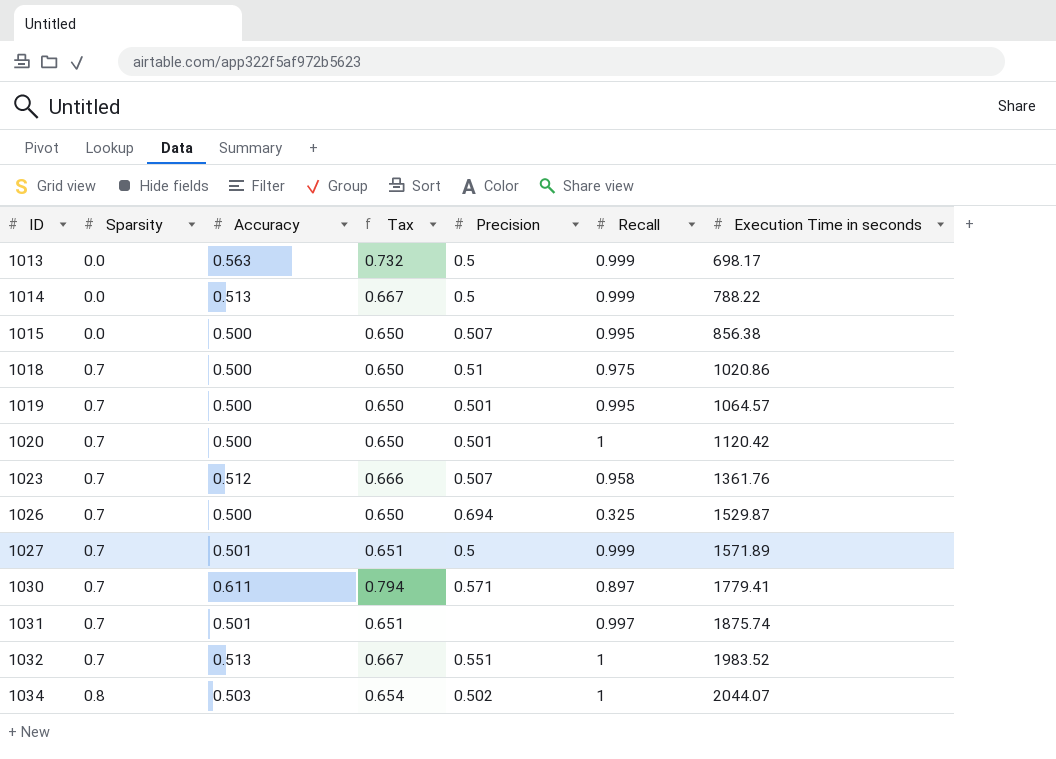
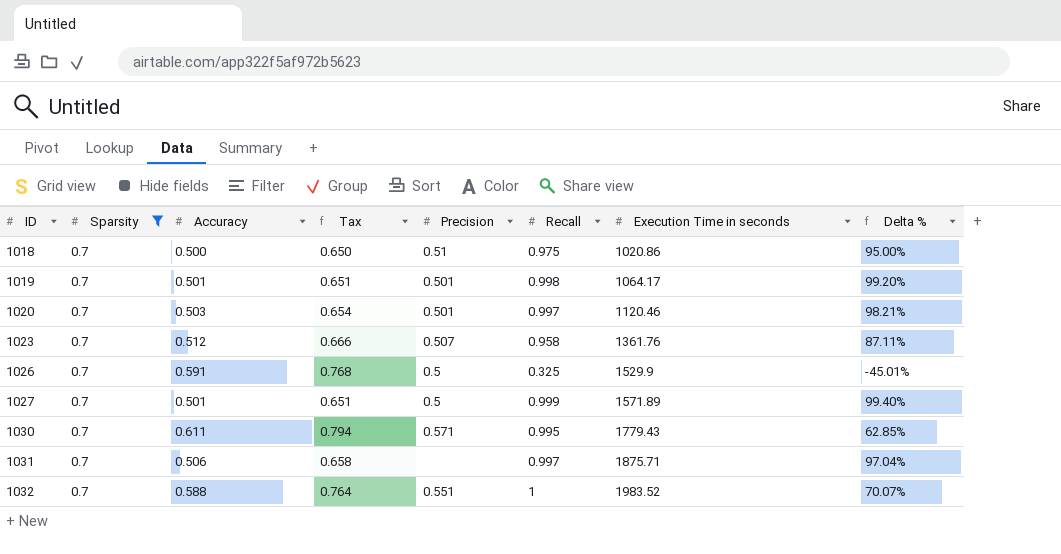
filter: none -> Sparsity = 0.7
column Delta % | formula: none -> ([Recall] - [Accuracy]) / [Accuracy]
1019 | Accuracy: 0.500 -> 0.501
1019 | Tax: 0.650 -> 0.651
1019 | Recall: 0.995 -> 0.998
1019 | Execution Time in seconds: 1064.57 -> 1064.17
1020 | Accuracy: 0.500 -> 0.503
1020 | Tax: 0.650 -> 0.654
1020 | Recall: 1 -> 0.997
1020 | Execution Time in seconds: 1120.42 -> 1120.46
1026 | Accuracy: 0.500 -> 0.591
1026 | Tax: 0.650 -> 0.768
1026 | Precision: 0.694 -> 0.5
1026 | Execution Time in seconds: 1529.87 -> 1529.9
1030 | Recall: 0.897 -> 0.995
1030 | Execution Time in seconds: 1779.41 -> 1779.43
1031 | Accuracy: 0.501 -> 0.506
1031 | Tax: 0.651 -> 0.658
1031 | Execution Time in seconds: 1875.74 -> 1875.71
1032 | Accuracy: 0.513 -> 0.588
1032 | Tax: 0.667 -> 0.764

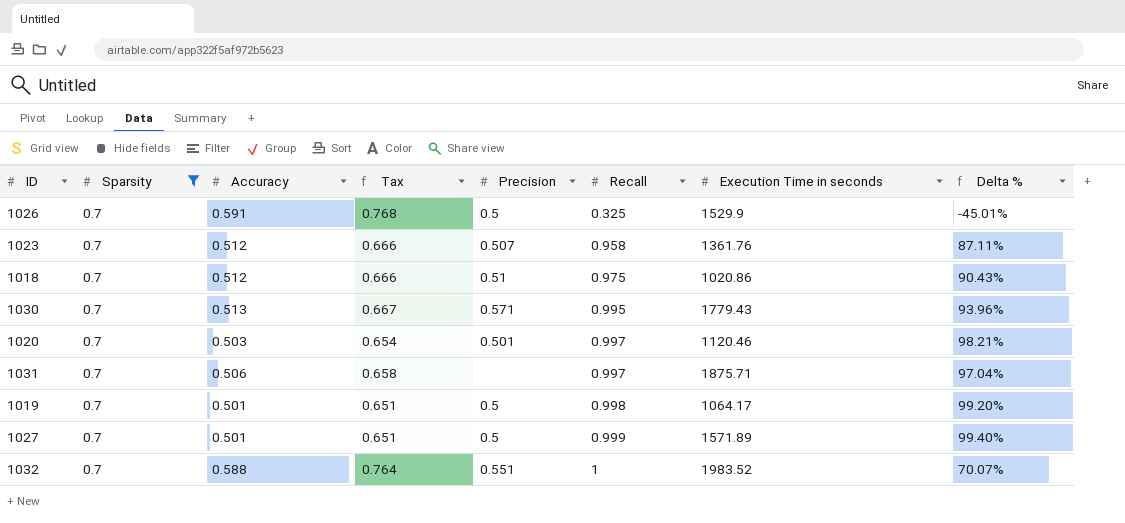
row order: ID ascending -> Recall ascending
1018 | Accuracy: 0.500 -> 0.512
1018 | Tax: 0.650 -> 0.666
1018 | Delta %: 95.00% -> 90.43%
1030 | Accuracy: 0.611 -> 0.513
1030 | Tax: 0.794 -> 0.667
1030 | Delta %: 62.85% -> 93.96%
1019 | Precision: 0.501 -> 0.5

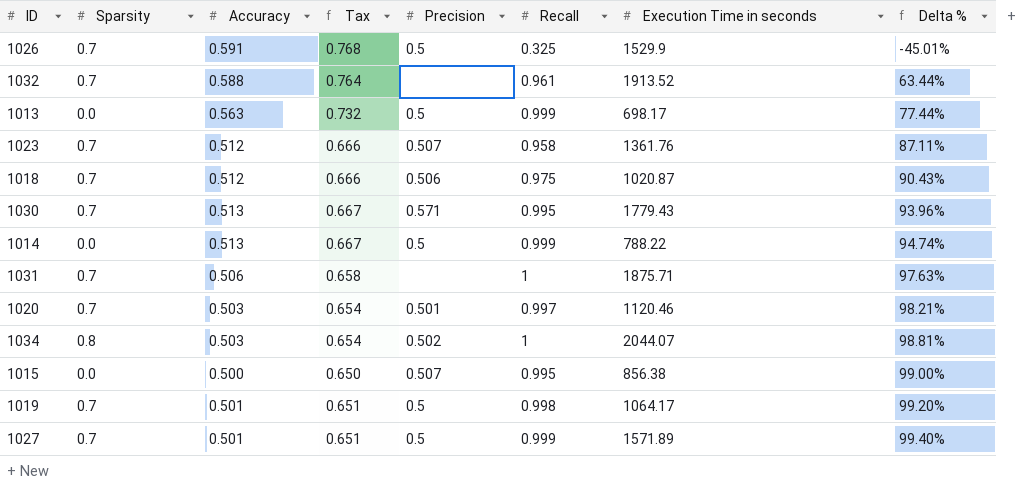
filter: Sparsity = 0.7 -> none
row order: Recall ascending -> Delta % ascending
1032 | Precision: 0.551 -> none
1032 | Recall: 1 -> 0.961
1032 | Execution Time in seconds: 1983.52 -> 1913.52
1032 | Delta %: 70.07% -> 63.44%
1018 | Precision: 0.51 -> 0.506
1018 | Execution Time in seconds: 1020.86 -> 1020.87
1031 | Recall: 0.997 -> 1
1031 | Delta %: 97.04% -> 97.63%

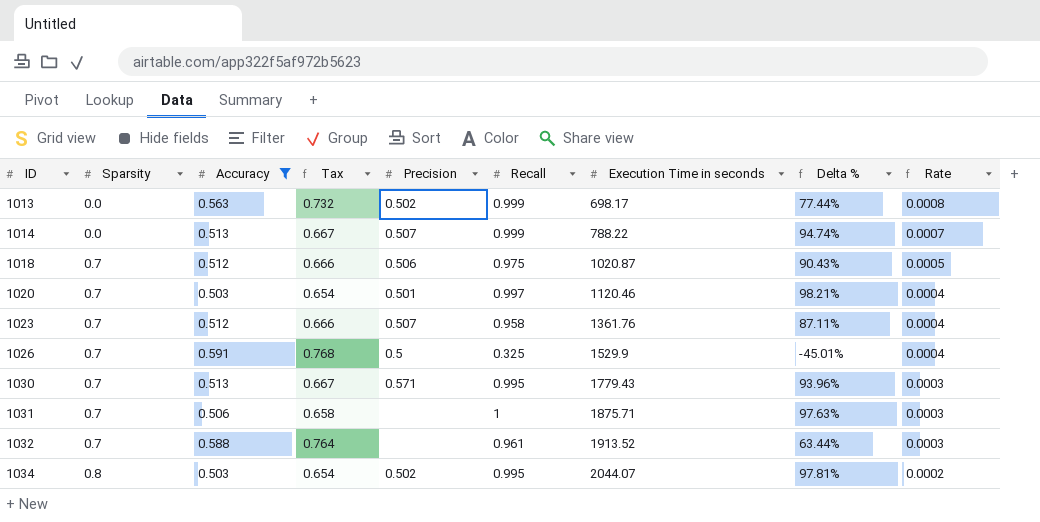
filter: none -> Accuracy >= 0.503
row order: Delta % ascending -> ID ascending
column Rate | formula: none -> [Accuracy] / [Execution Time in seconds]
1013 | Precision: 0.5 -> 0.502
1014 | Precision: 0.5 -> 0.507
1034 | Recall: 1 -> 0.995
1034 | Delta %: 98.81% -> 97.81%

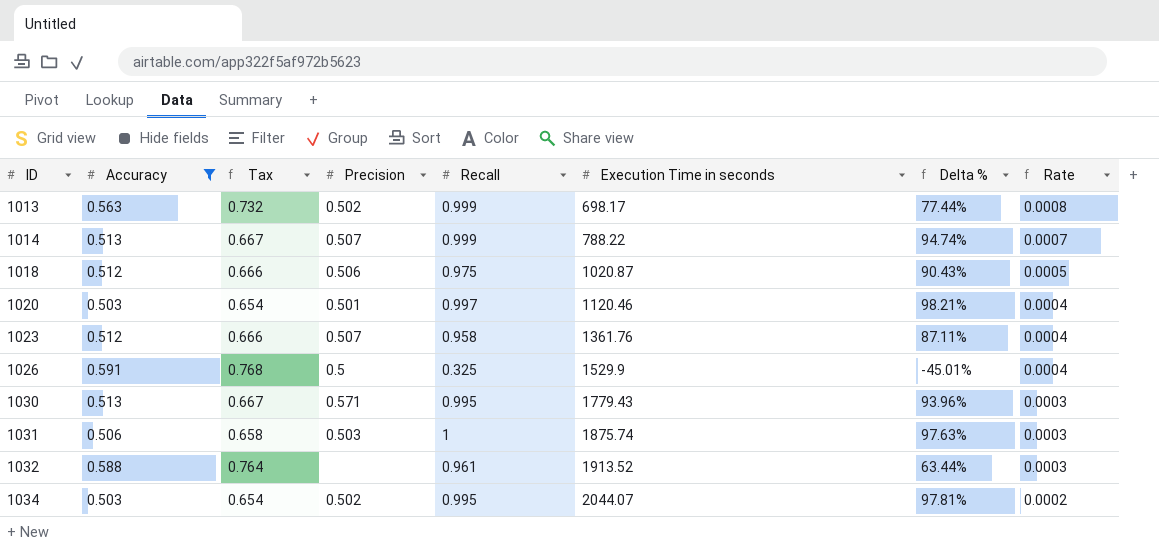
column Sparsity | position: 2 -> none
1031 | Precision: none -> 0.503
1031 | Execution Time in seconds: 1875.71 -> 1875.74

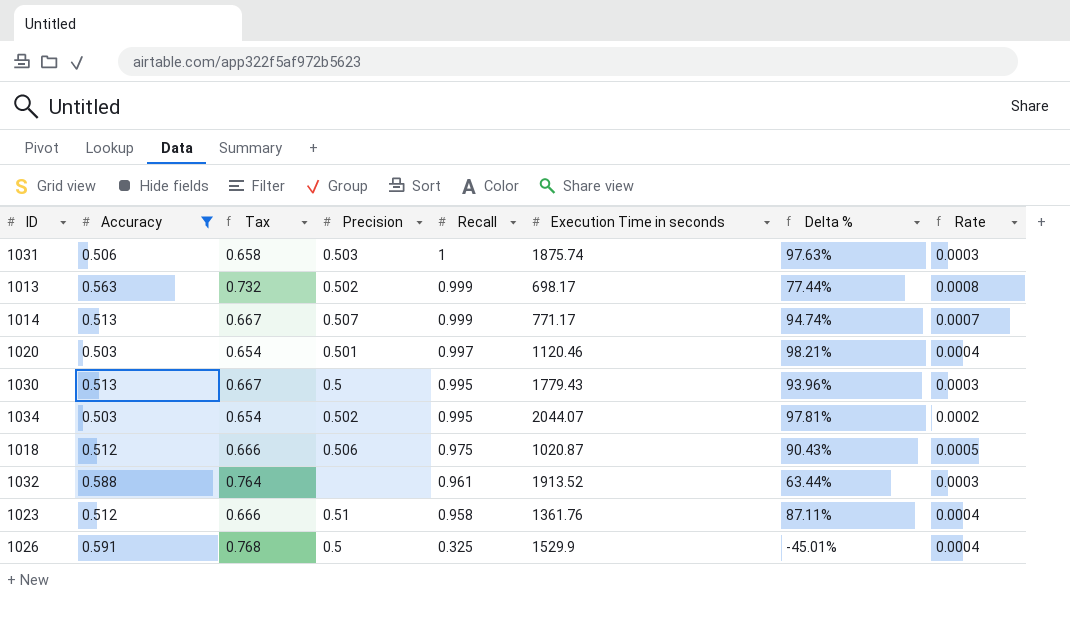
row order: ID ascending -> Recall descending
1014 | Execution Time in seconds: 788.22 -> 771.17
1030 | Precision: 0.571 -> 0.5
1023 | Precision: 0.507 -> 0.51

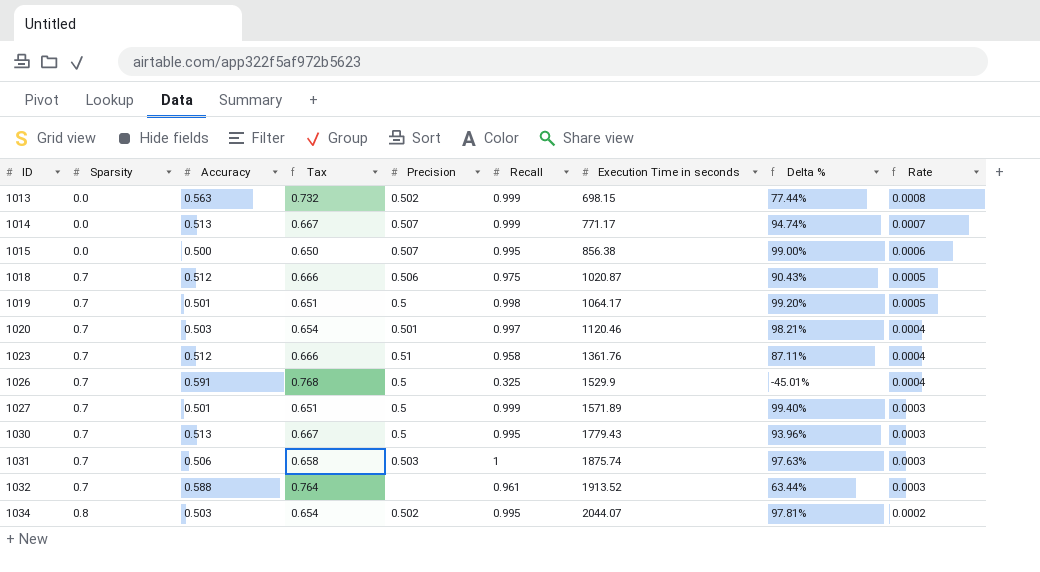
filter: Accuracy >= 0.503 -> none
row order: Recall descending -> ID ascending
column Sparsity | position: none -> 2
1013 | Execution Time in seconds: 698.17 -> 698.15

